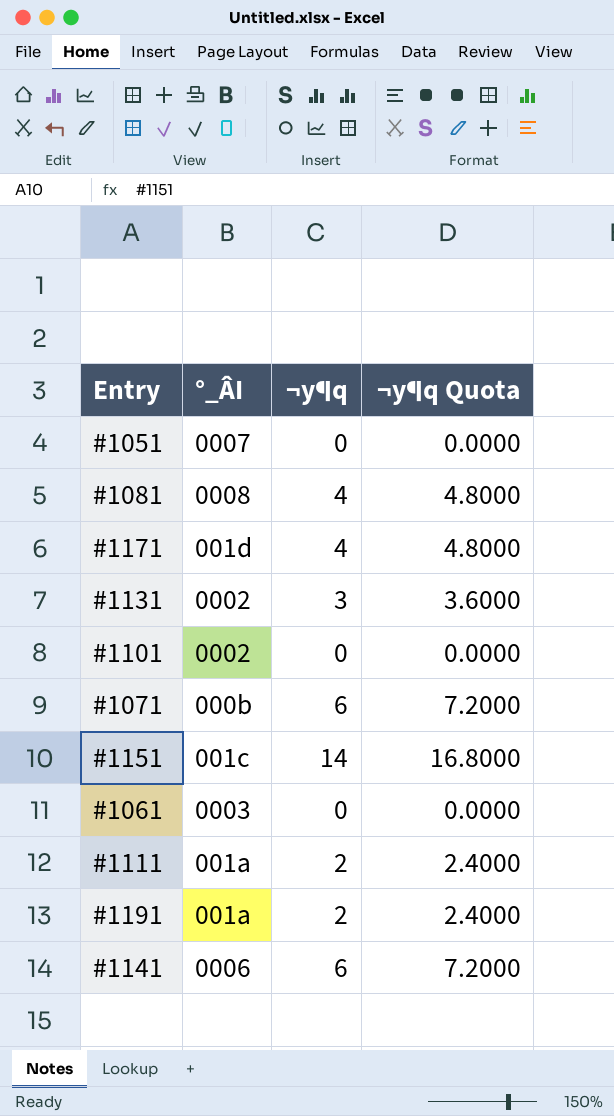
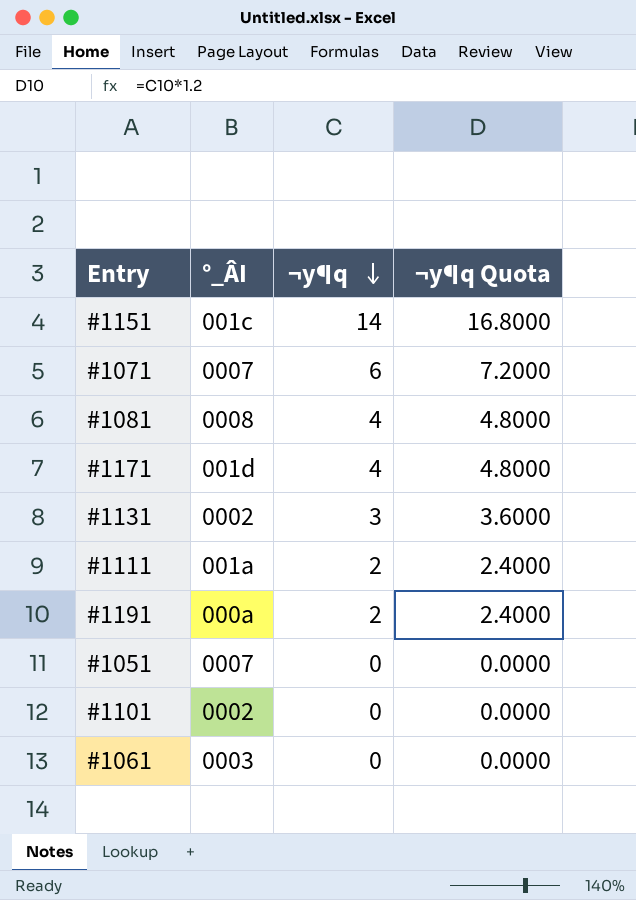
row order: none -> ¬y¶q descending
row #1141: 0006 | 6 | 7.2000 -> none
#1071 | °_ÂI: 000b -> 0007
#1191 | °_ÂI: 001a -> 000a

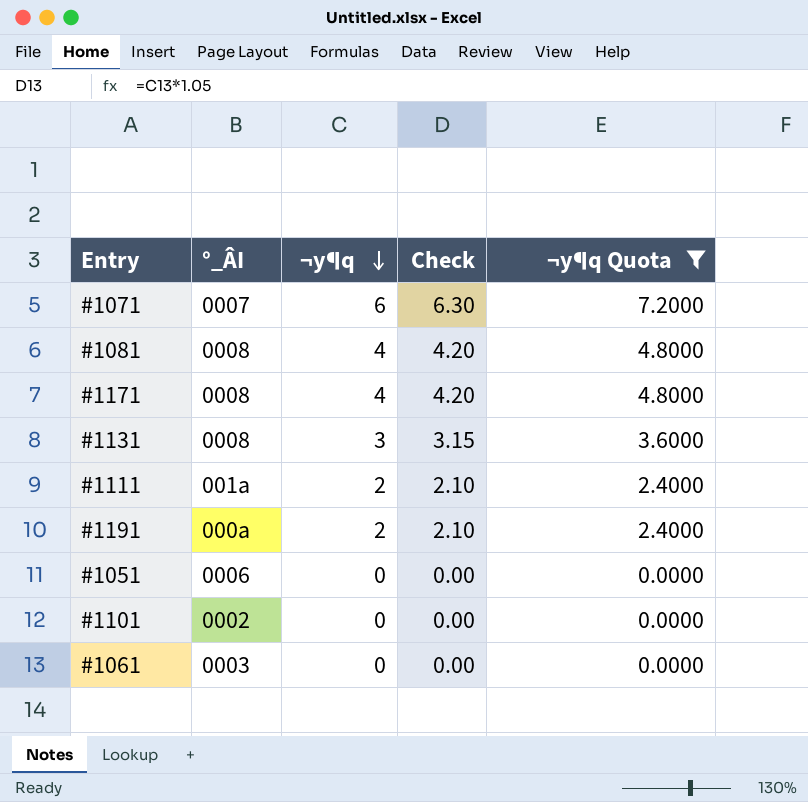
filter: none -> ¬y¶q Quota != 16.8000
column Check | formula: none -> [¬y¶q] * 1.05
#1171 | °_ÂI: 001d -> 0008
#1131 | °_ÂI: 0002 -> 0008
#1051 | °_ÂI: 0007 -> 0006

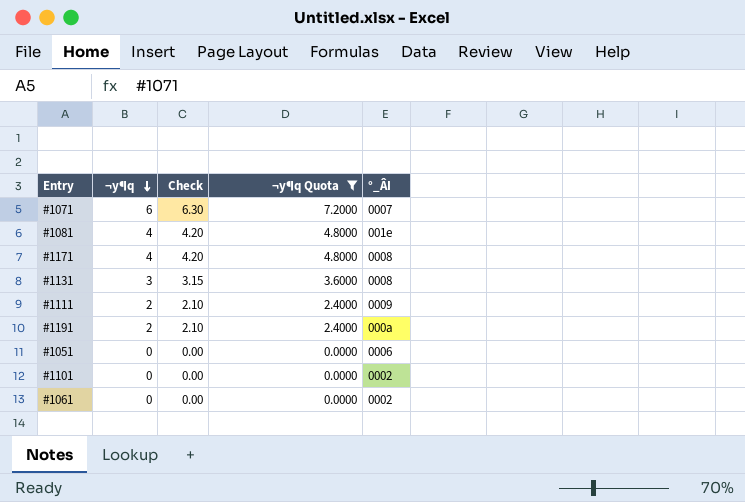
column °_ÂI | position: 2 -> 5
#1081 | °_ÂI: 0008 -> 001e
#1111 | °_ÂI: 001a -> 0009
#1061 | °_ÂI: 0003 -> 0002

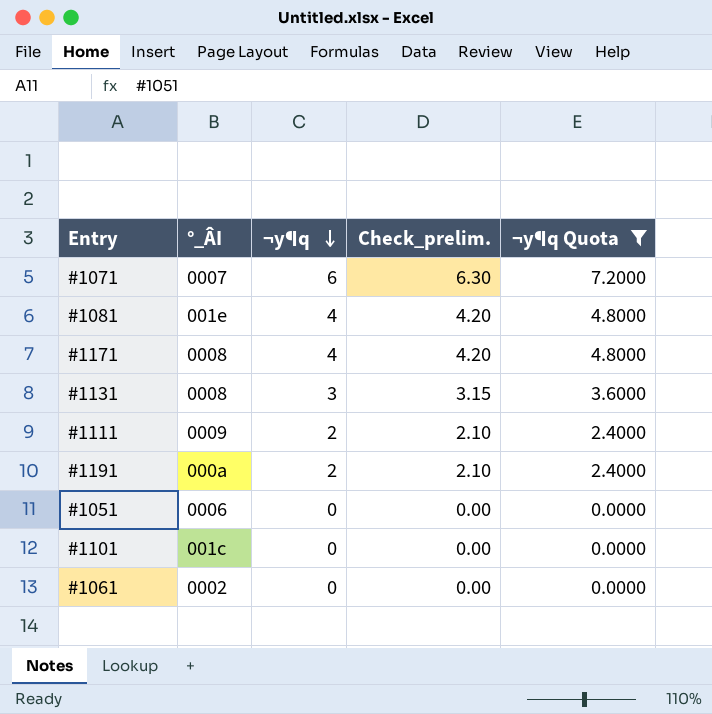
column °_ÂI | position: 5 -> 2
column name: Check -> Check_prelim.
#1101 | °_ÂI: 0002 -> 001c

